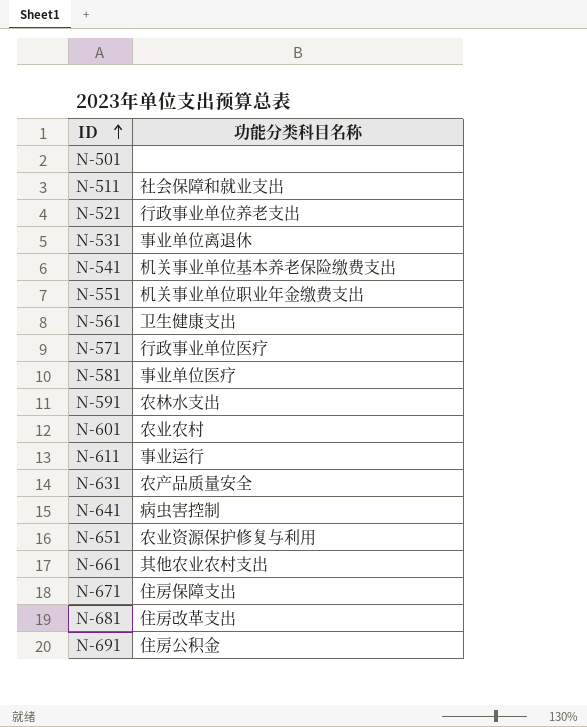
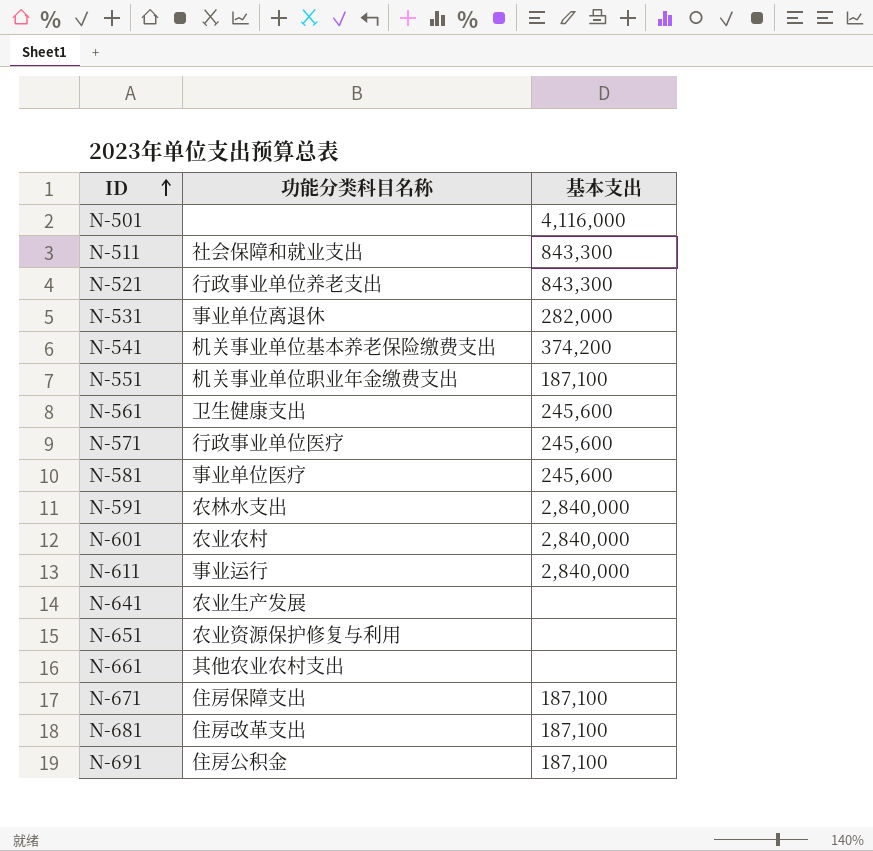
column 基本支出 | position: none -> 3
row N-631: 农产品质量安全 -> none
N-641 | 功能分类科目名称: 病虫害控制 -> 农业生产发展

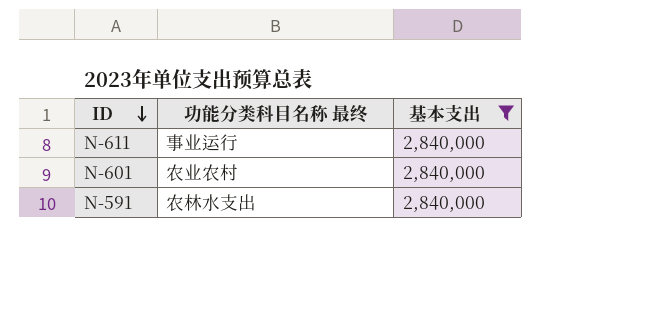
filter: none -> 基本支出 = 2,840,000
row order: ID ascending -> ID descending
column name: 功能分类科目名称 -> 功能分类科目名称 最终

